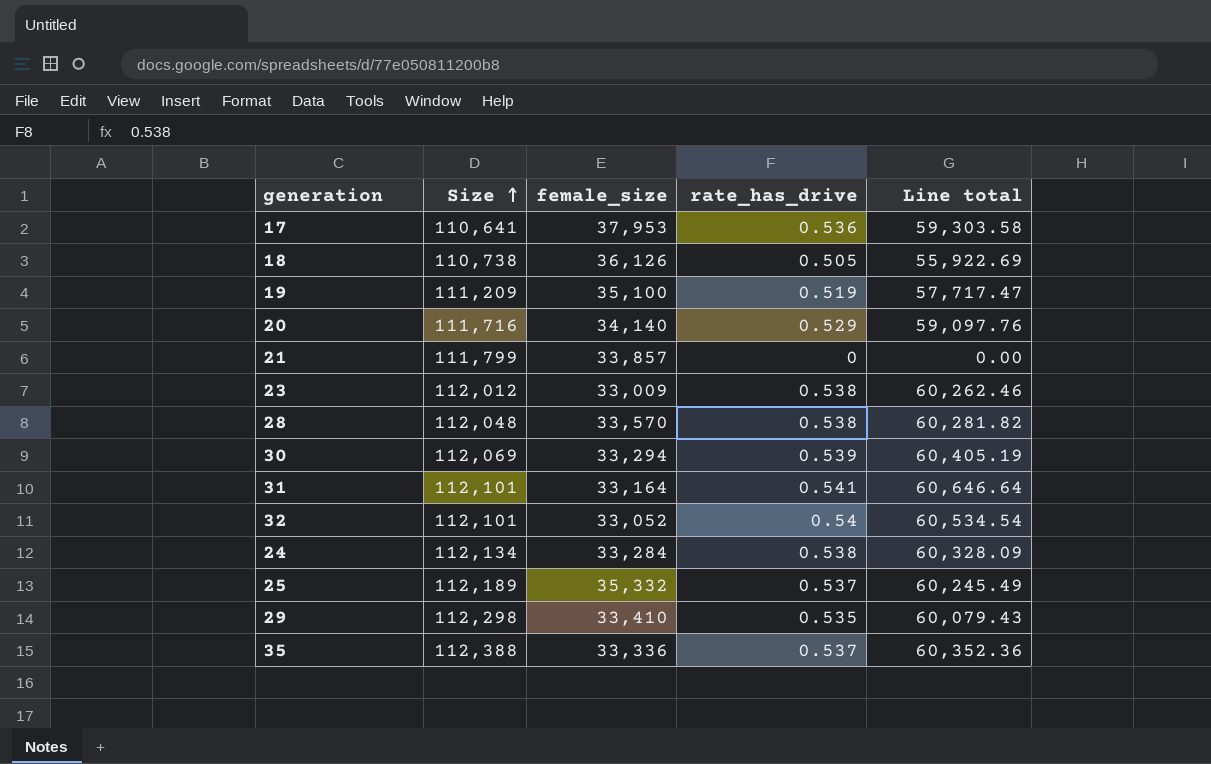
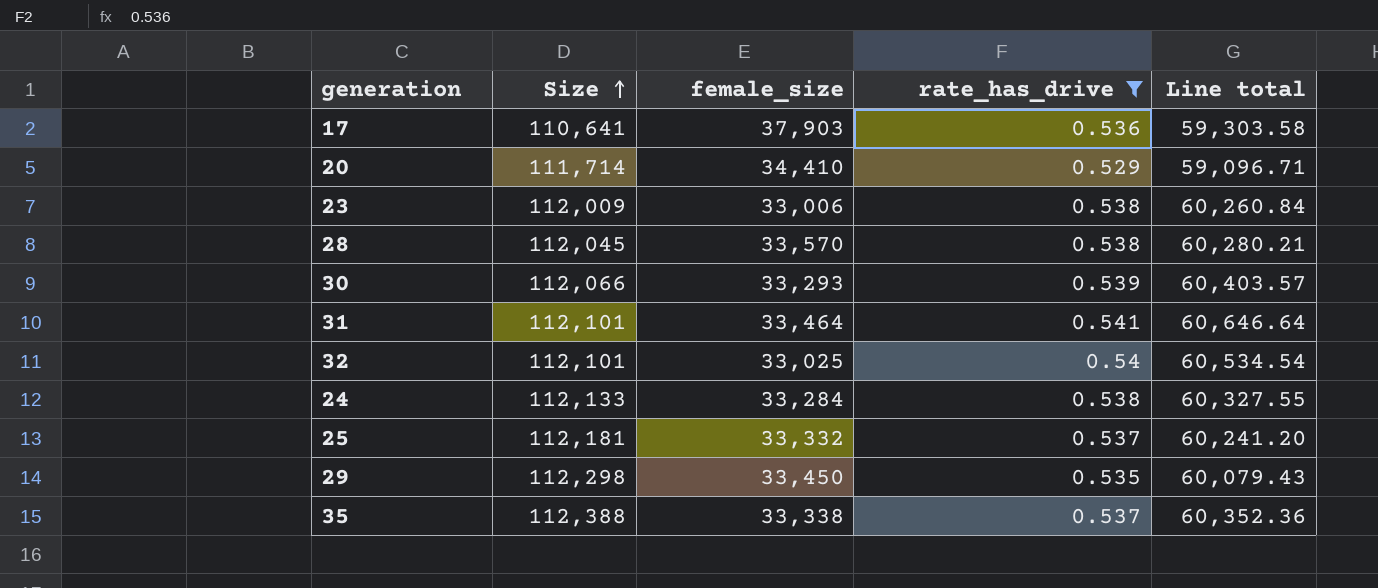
filter: none -> rate_has_drive >= 0.529
17 | female_size: 37,953 -> 37,903
20 | Size: 111,716 -> 111,714
20 | female_size: 34,140 -> 34,410
20 | Line total: 59,097.76 -> 59,096.71
23 | Size: 112,012 -> 112,009
23 | female_size: 33,009 -> 33,006
23 | Line total: 60,262.46 -> 60,260.84
28 | Size: 112,048 -> 112,045
28 | Line total: 60,281.82 -> 60,280.21
30 | Size: 112,069 -> 112,066
30 | female_size: 33,294 -> 33,293
30 | Line total: 60,405.19 -> 60,403.57
31 | female_size: 33,164 -> 33,464
32 | female_size: 33,052 -> 33,025
24 | Size: 112,134 -> 112,133
24 | Line total: 60,328.09 -> 60,327.55
25 | Size: 112,189 -> 112,181
25 | female_size: 35,332 -> 33,332
25 | Line total: 60,245.49 -> 60,241.20
29 | female_size: 33,410 -> 33,450
35 | female_size: 33,336 -> 33,338

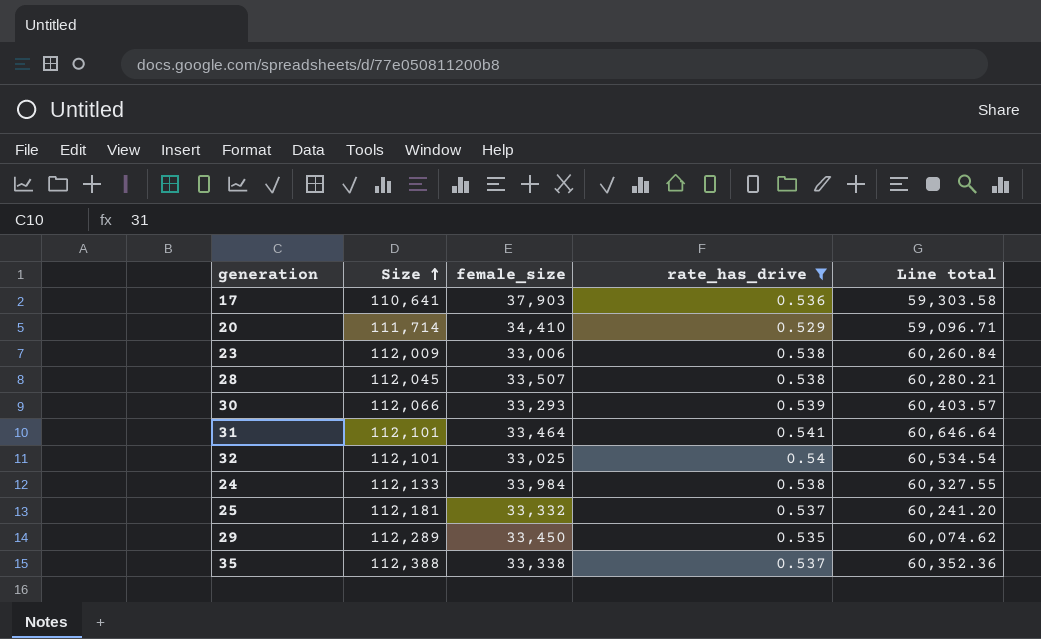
28 | female_size: 33,570 -> 33,507
24 | female_size: 33,284 -> 33,984
29 | Size: 112,298 -> 112,289
29 | Line total: 60,079.43 -> 60,074.62

